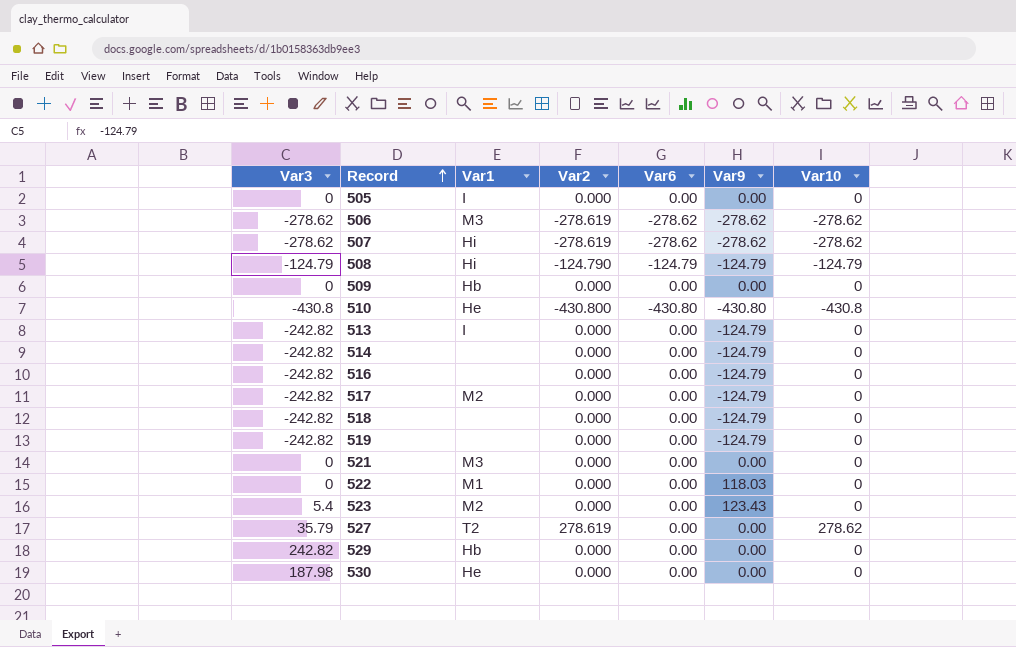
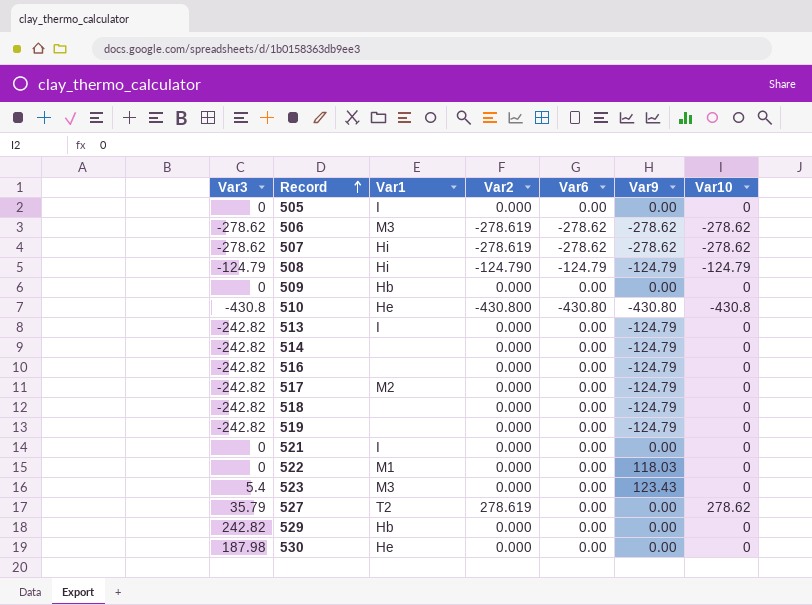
521 | Var1: M3 -> I
523 | Var1: M2 -> M3

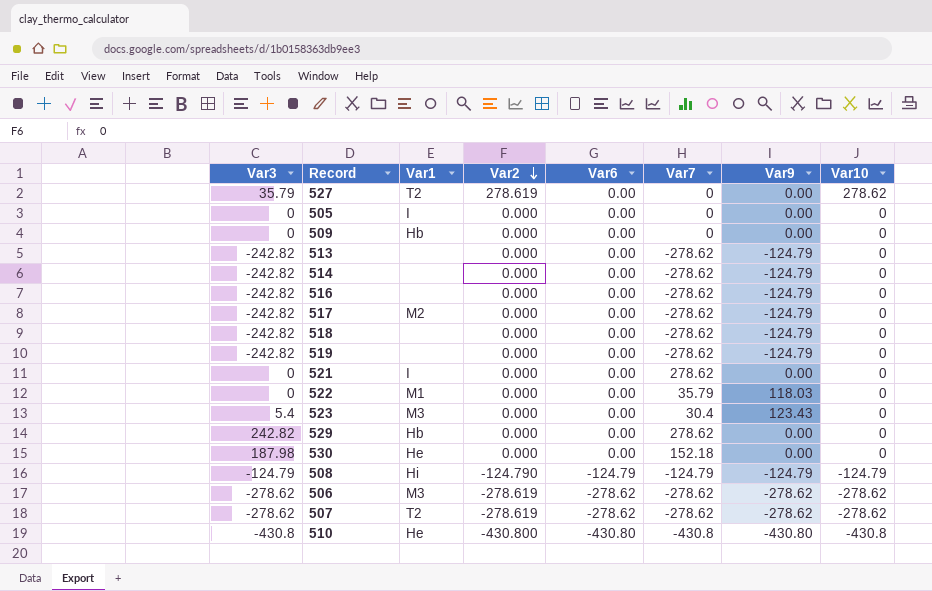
row order: Record ascending -> Var2 descending
column Var7 | position: none -> 6
513 | Var1: I -> none
507 | Var1: Hi -> T2

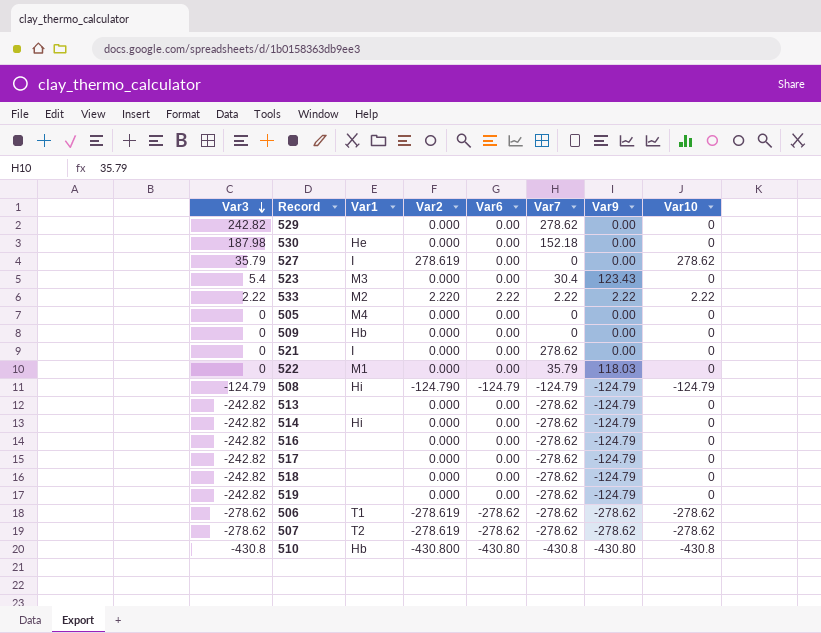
row order: Var2 descending -> Var3 descending
529 | Var1: Hb -> none
527 | Var1: T2 -> I
row 533: none -> 2.22 | M2 | 2.220 | 2.22 | 2.22 | 2.22 | 2.22
505 | Var1: I -> M4
514 | Var1: none -> Hi
517 | Var1: M2 -> none
506 | Var1: M3 -> T1
510 | Var1: He -> Hb

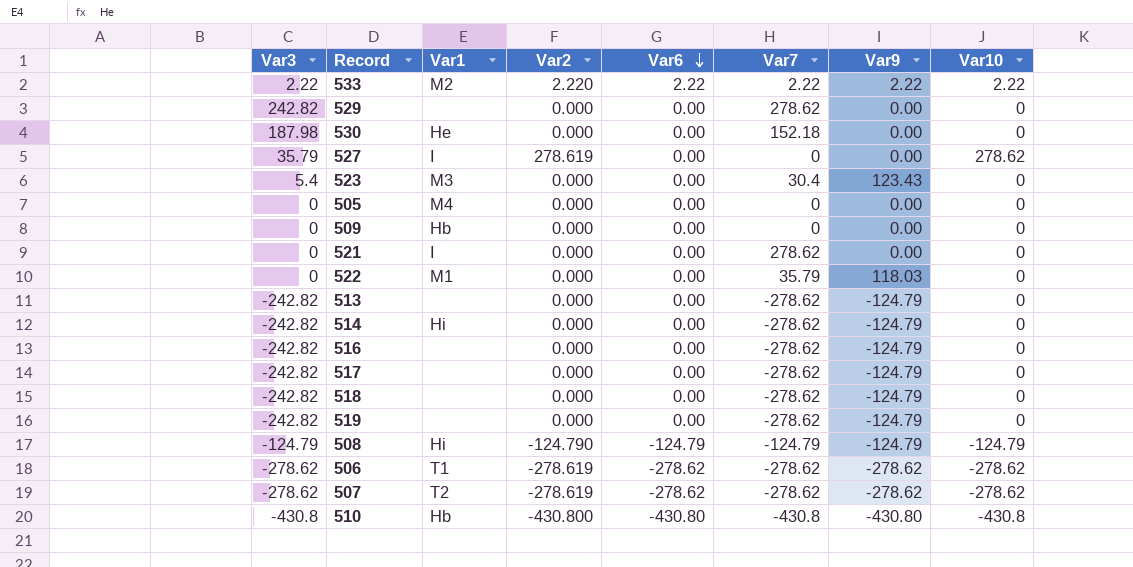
row order: Var3 descending -> Var6 descending

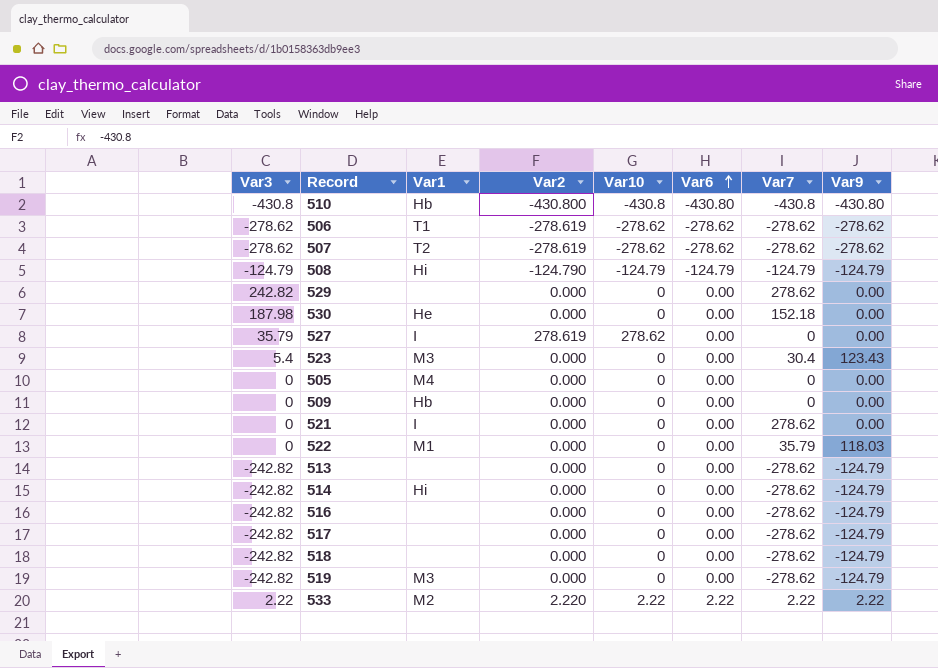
row order: Var6 descending -> Var6 ascending
column Var10 | position: 8 -> 5
519 | Var1: none -> M3

